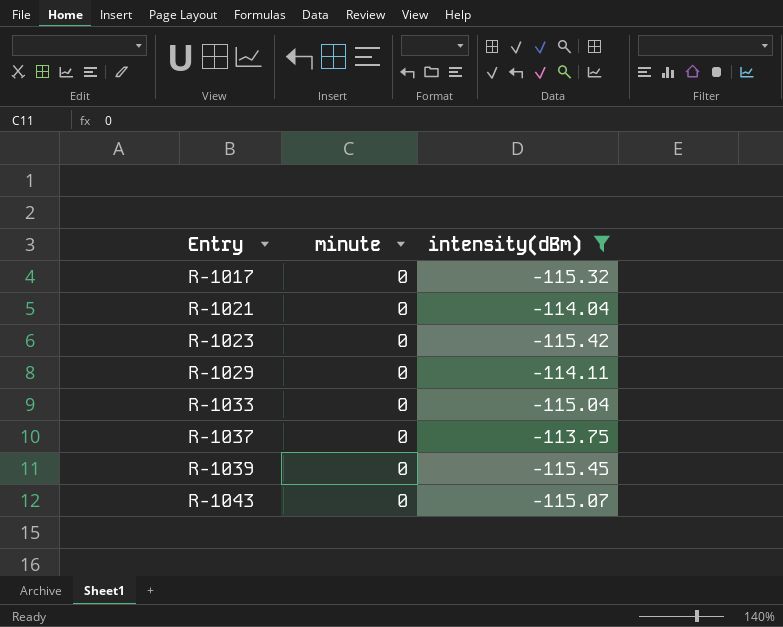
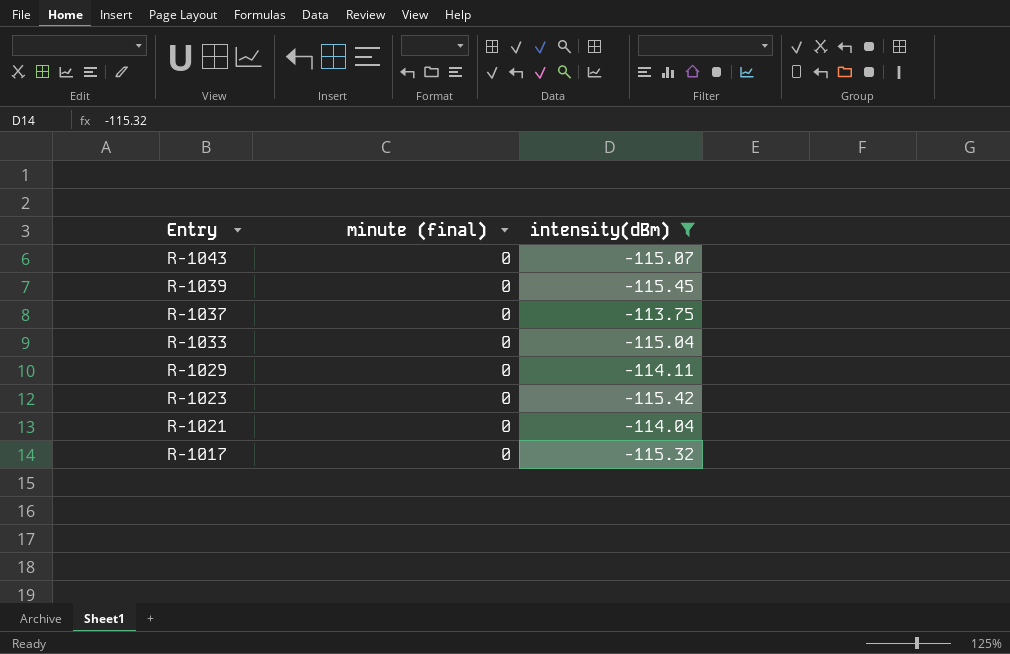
row order: Entry ascending -> Entry descending
column name: minute -> minute (final)

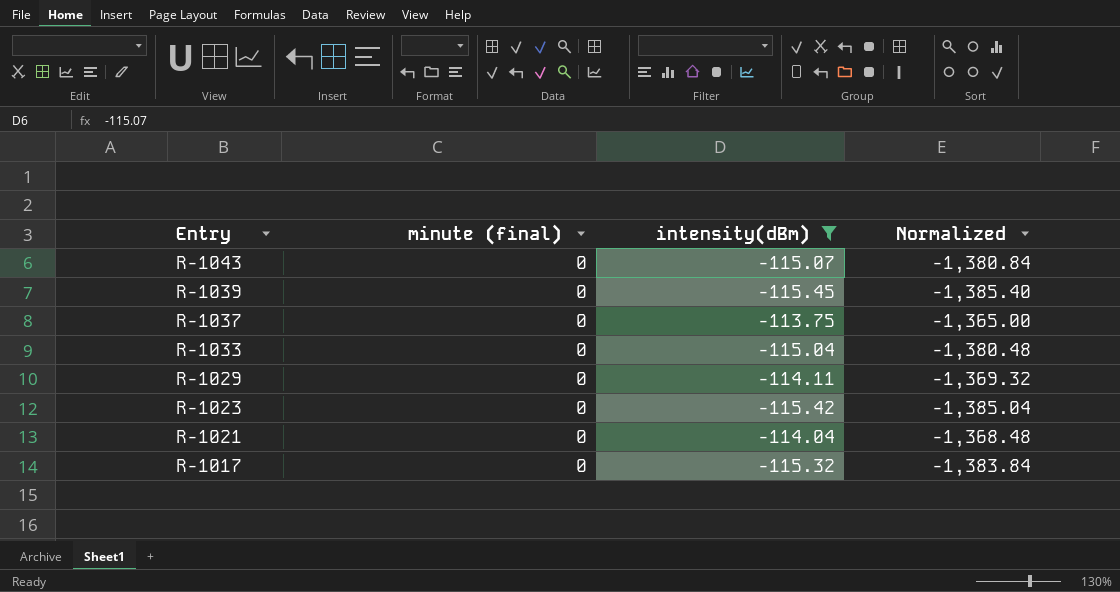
column Normalized | formula: none -> [intensity(dBm)] * 12

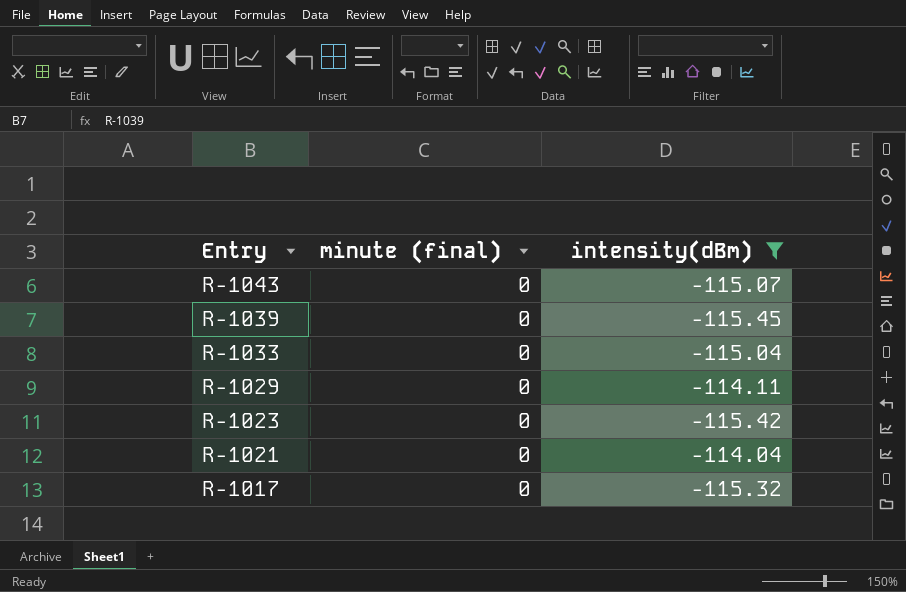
column Normalized | formula: [intensity(dBm)] * 12 -> none
row R-1037: 0 | -113.75 | -1,365.00 -> none

